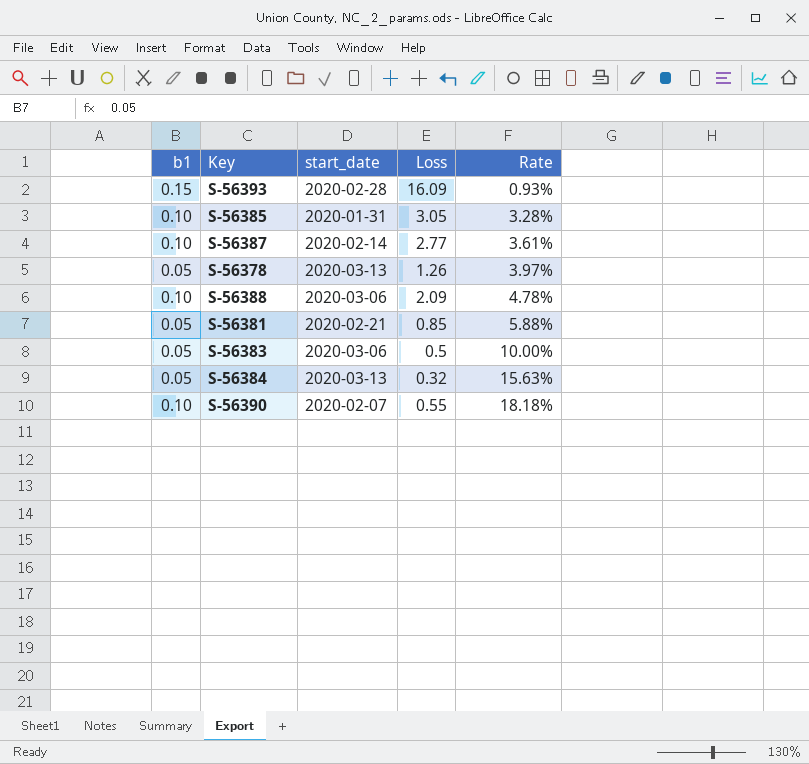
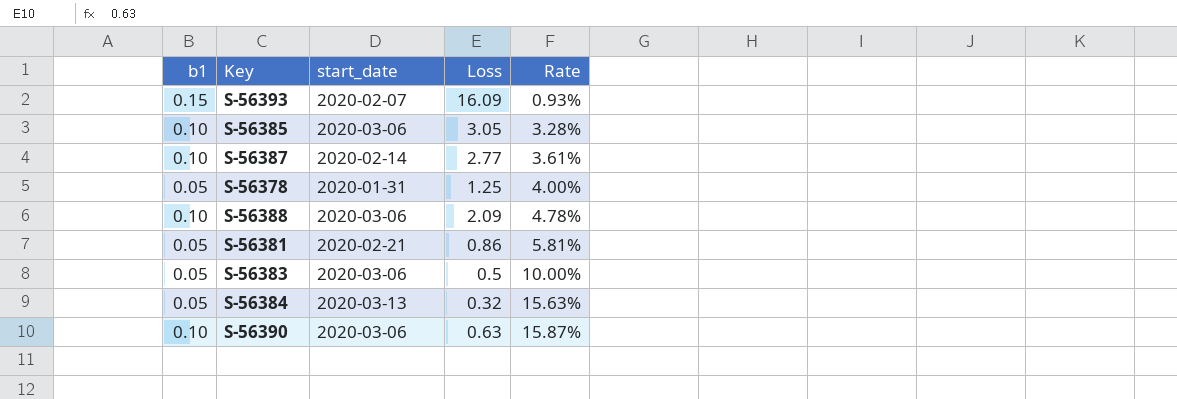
S-56393 | start_date: 2020-02-28 -> 2020-02-07
S-56385 | start_date: 2020-01-31 -> 2020-03-06
S-56378 | start_date: 2020-03-13 -> 2020-01-31
S-56378 | Loss: 1.26 -> 1.25
S-56378 | Rate: 3.97% -> 4.00%
S-56381 | Loss: 0.85 -> 0.86
S-56381 | Rate: 5.88% -> 5.81%
S-56390 | start_date: 2020-02-07 -> 2020-03-06
S-56390 | Loss: 0.55 -> 0.63
S-56390 | Rate: 18.18% -> 15.87%

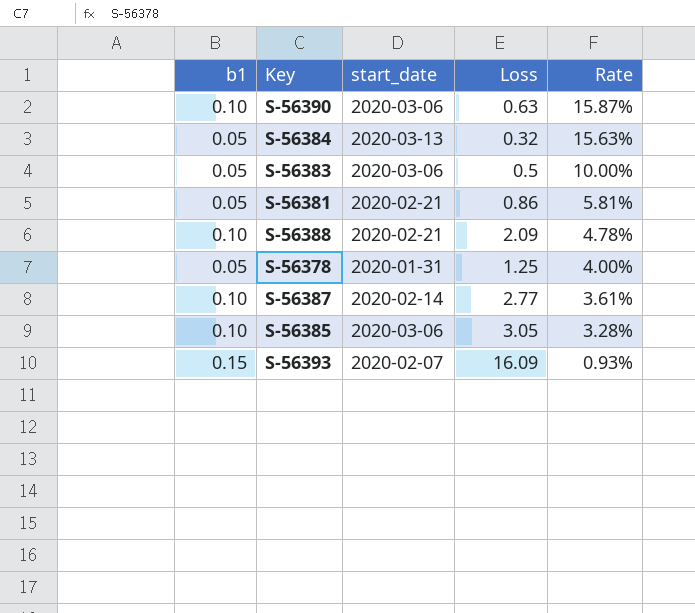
row order: Rate ascending -> Rate descending
S-56388 | start_date: 2020-03-06 -> 2020-02-21

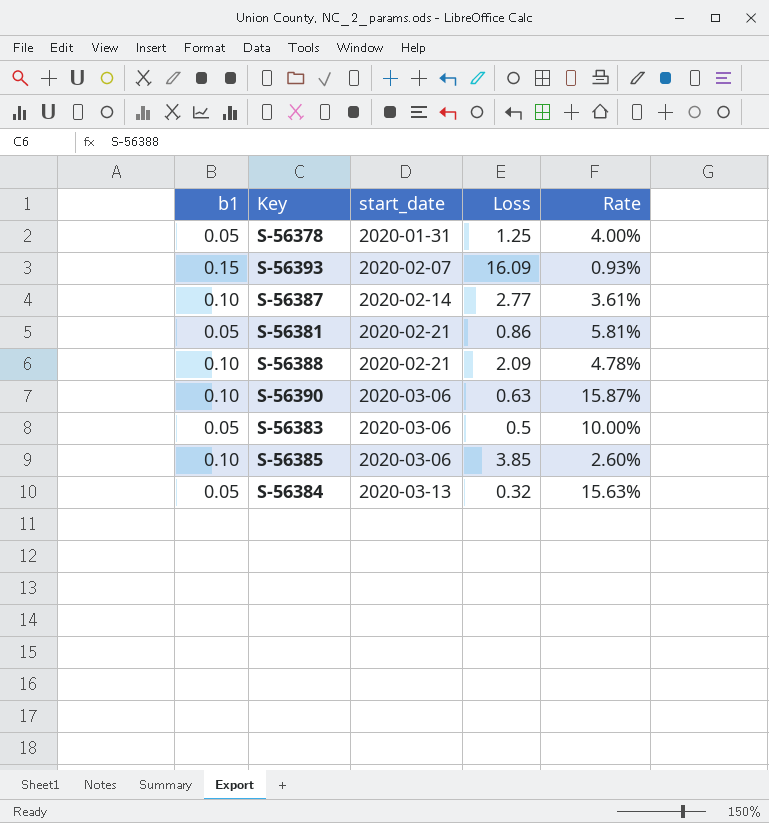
row order: Rate descending -> start_date ascending
S-56385 | Loss: 3.05 -> 3.85
S-56385 | Rate: 3.28% -> 2.60%

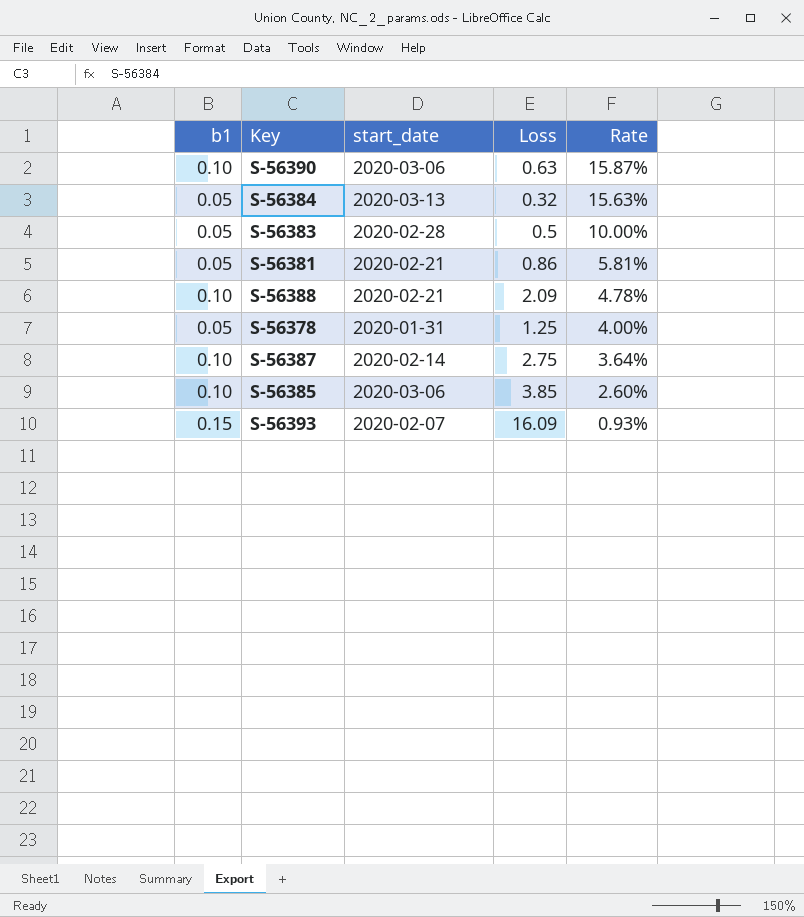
row order: start_date ascending -> Rate descending
S-56383 | start_date: 2020-03-06 -> 2020-02-28
S-56387 | Loss: 2.77 -> 2.75
S-56387 | Rate: 3.61% -> 3.64%

